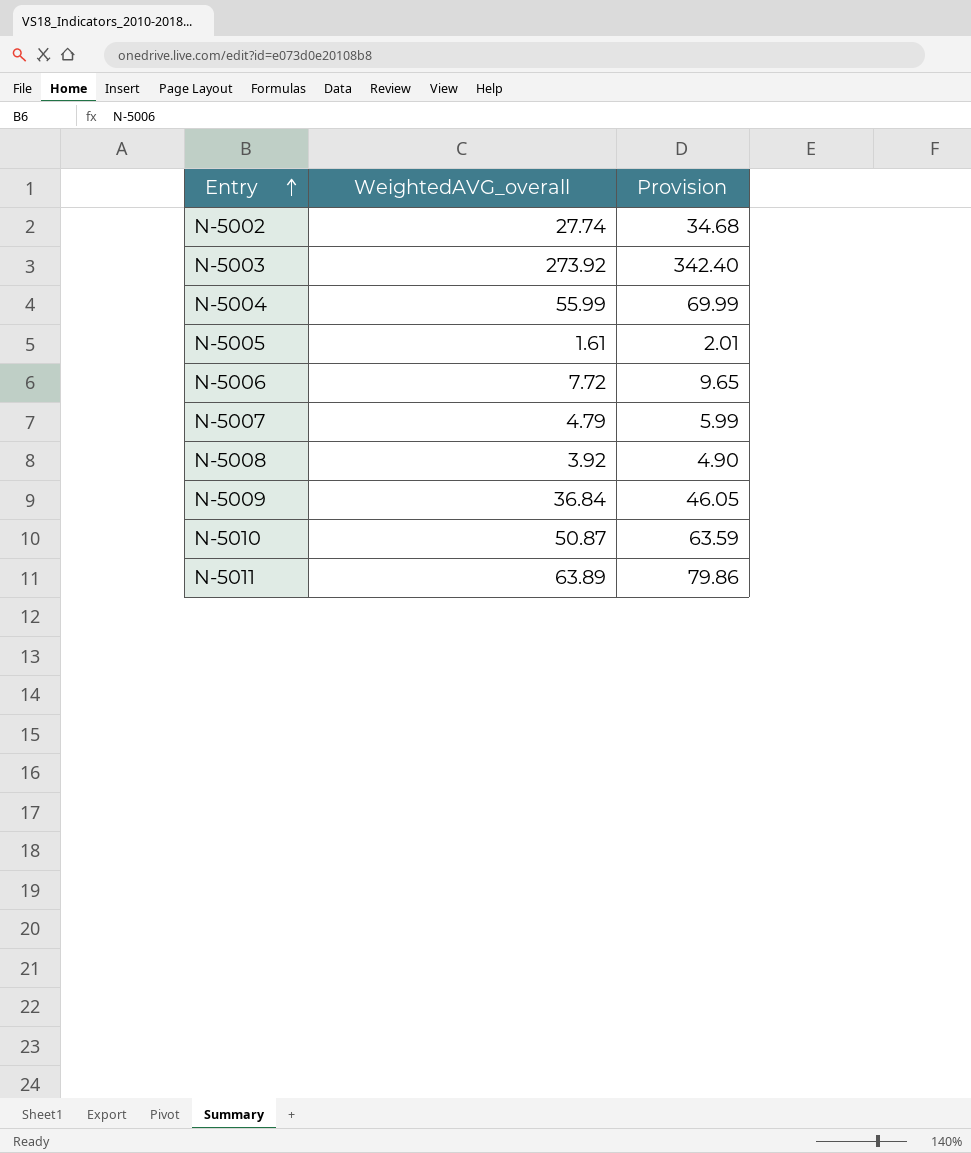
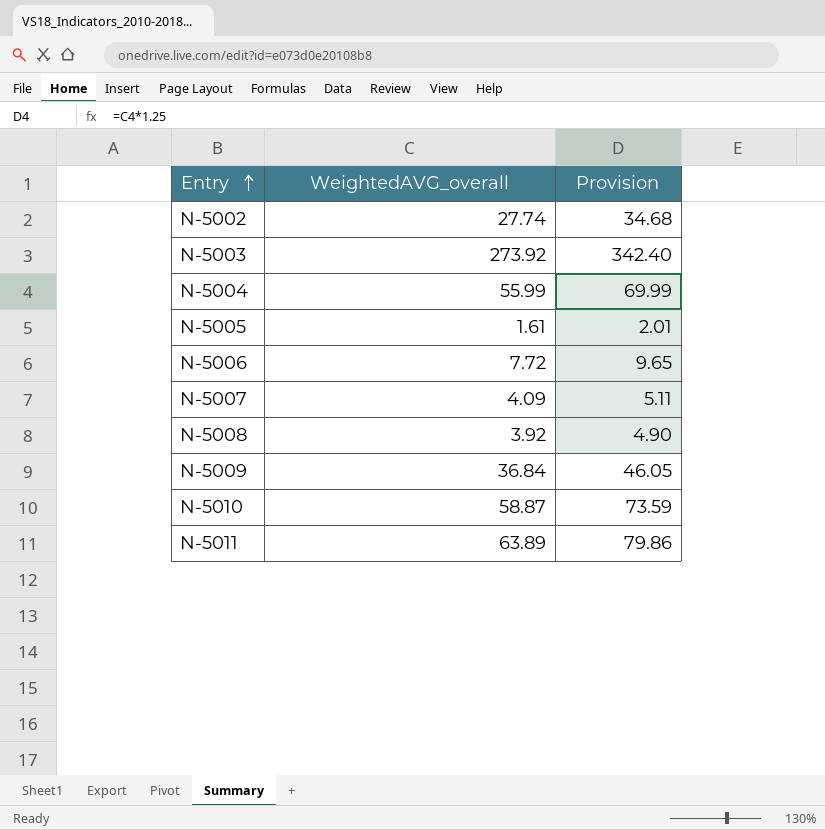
N-5007 | WeightedAVG_overall: 4.79 -> 4.09
N-5007 | Provision: 5.99 -> 5.11
N-5010 | WeightedAVG_overall: 50.87 -> 58.87
N-5010 | Provision: 63.59 -> 73.59

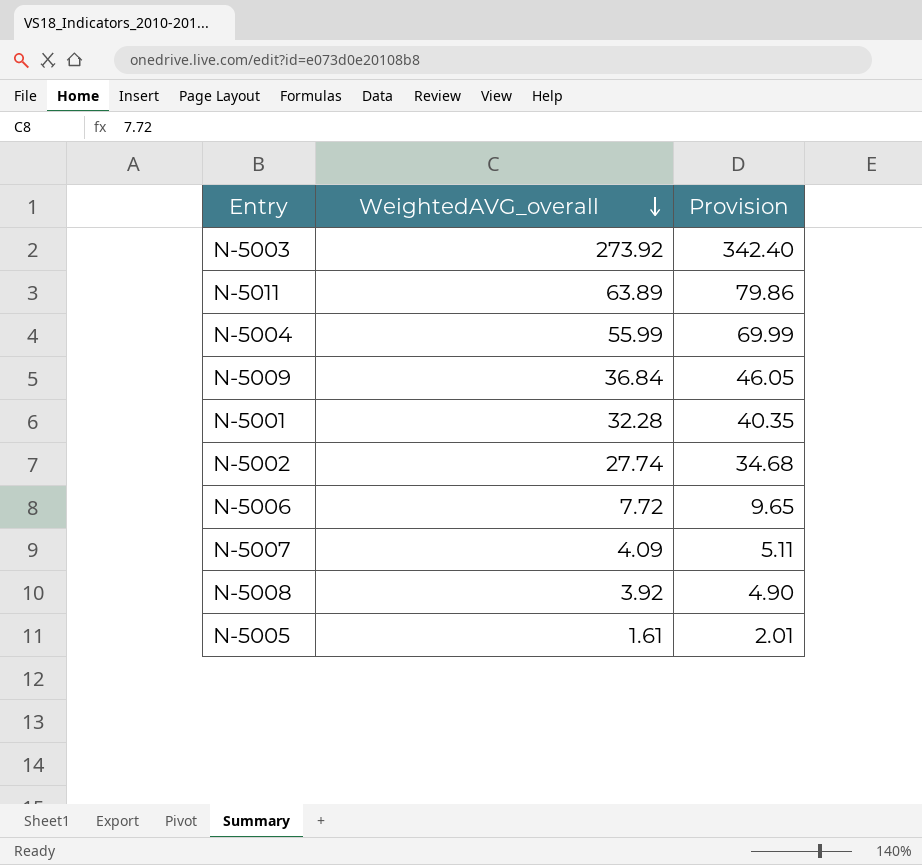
row order: Entry ascending -> WeightedAVG_overall descending
row N-5010: 58.87 | 73.59 -> none
row N-5001: none -> 32.28 | 40.35

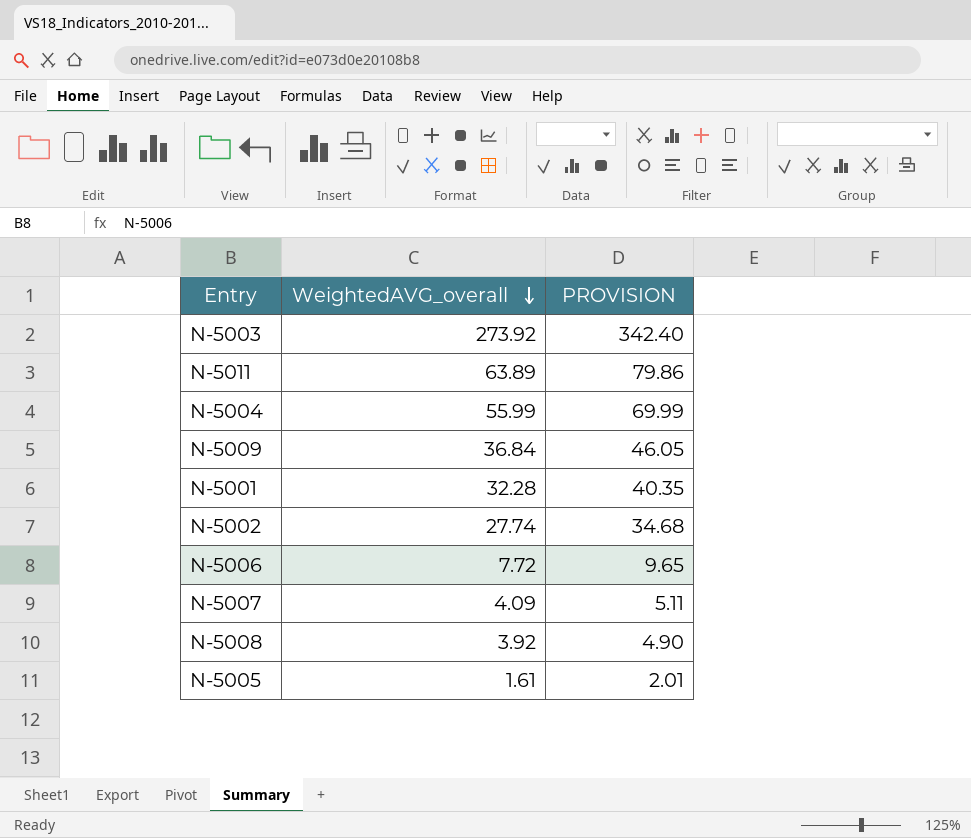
column name: Provision -> PROVISION

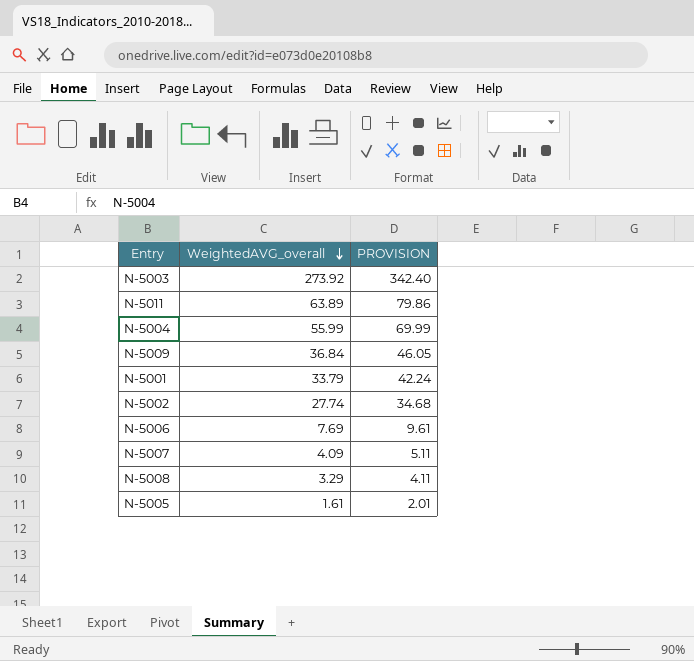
N-5001 | WeightedAVG_overall: 32.28 -> 33.79
N-5001 | PROVISION: 40.35 -> 42.24
N-5006 | WeightedAVG_overall: 7.72 -> 7.69
N-5006 | PROVISION: 9.65 -> 9.61
N-5008 | WeightedAVG_overall: 3.92 -> 3.29
N-5008 | PROVISION: 4.90 -> 4.11

